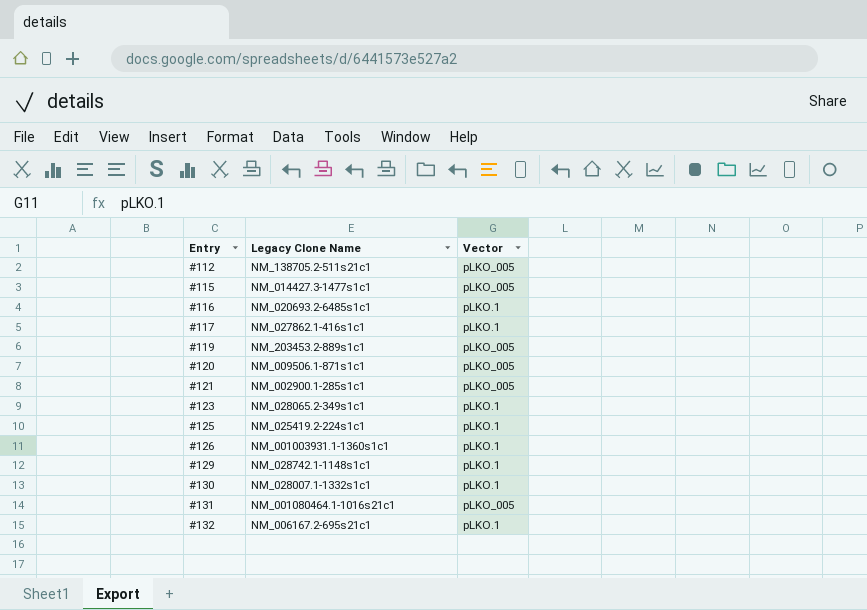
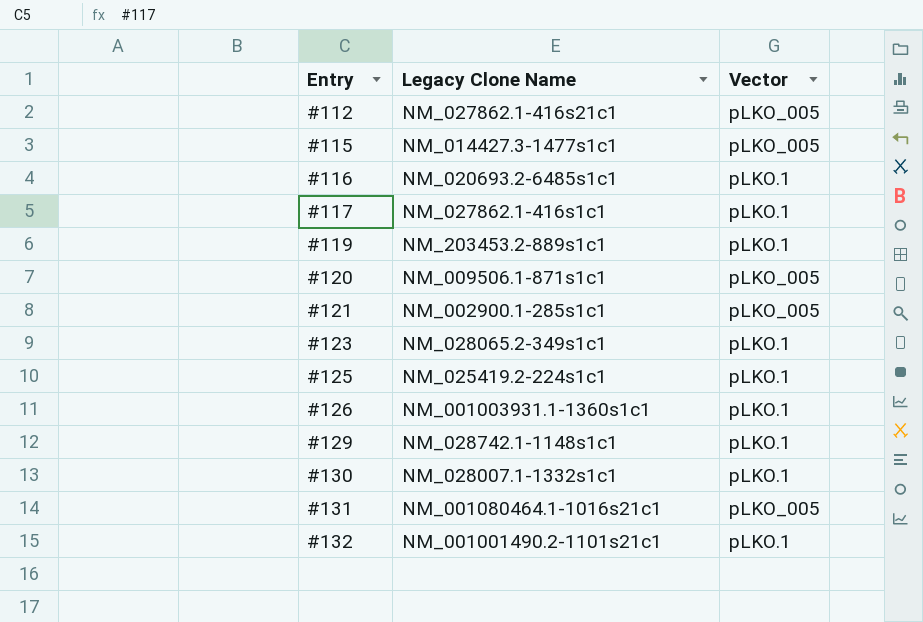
#112 | Legacy Clone Name: NM_138705.2-511s21c1 -> NM_027862.1-416s21c1
#119 | Vector: pLKO_005 -> pLKO.1
#132 | Legacy Clone Name: NM_006167.2-695s21c1 -> NM_001001490.2-1101s21c1

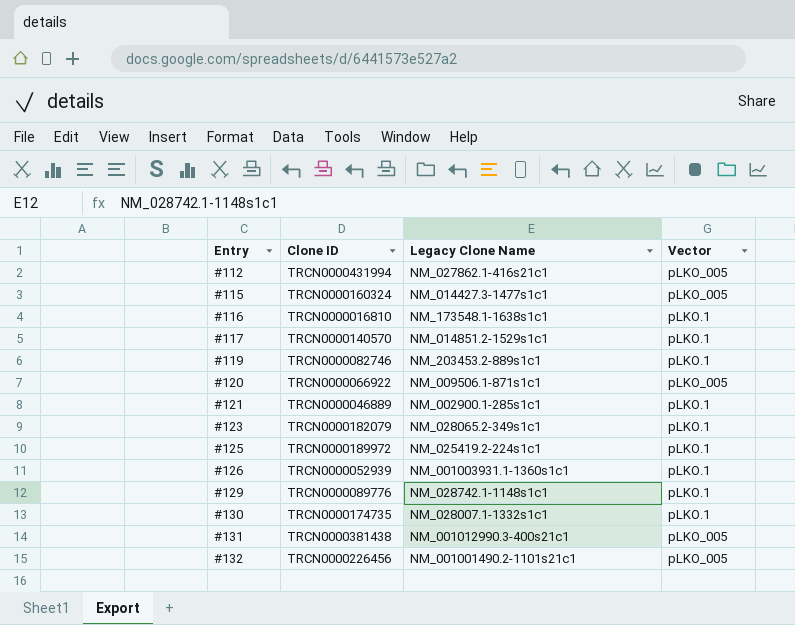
column Clone ID | position: none -> 2
#116 | Legacy Clone Name: NM_020693.2-6485s1c1 -> NM_173548.1-1638s1c1
#117 | Legacy Clone Name: NM_027862.1-416s1c1 -> NM_014851.2-1529s1c1
#121 | Vector: pLKO_005 -> pLKO.1
#131 | Legacy Clone Name: NM_001080464.1-1016s21c1 -> NM_001012990.3-400s21c1
#132 | Vector: pLKO.1 -> pLKO_005

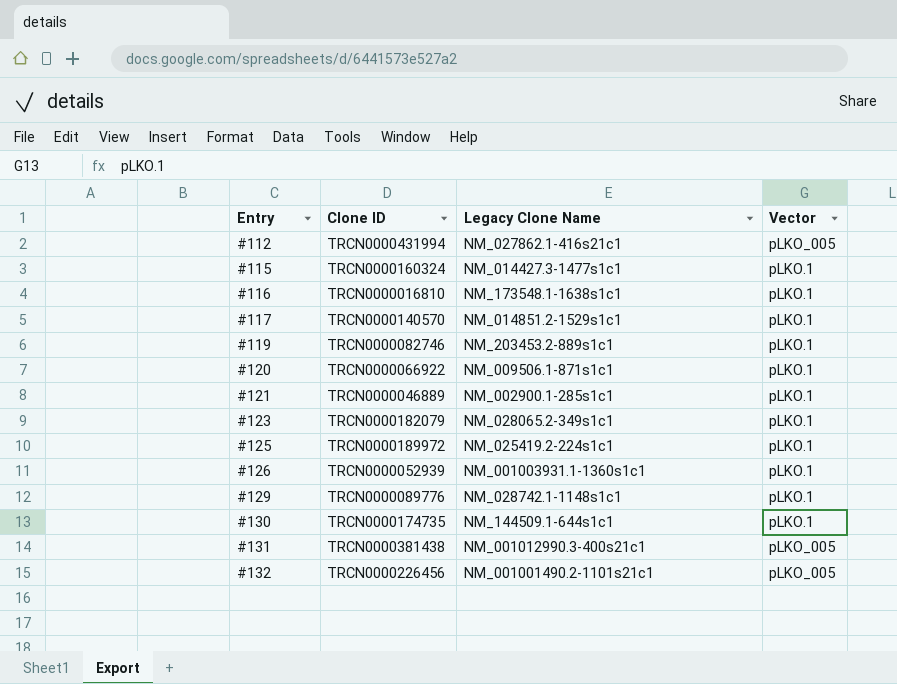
#115 | Vector: pLKO_005 -> pLKO.1
#120 | Vector: pLKO_005 -> pLKO.1
#130 | Legacy Clone Name: NM_028007.1-1332s1c1 -> NM_144509.1-644s1c1

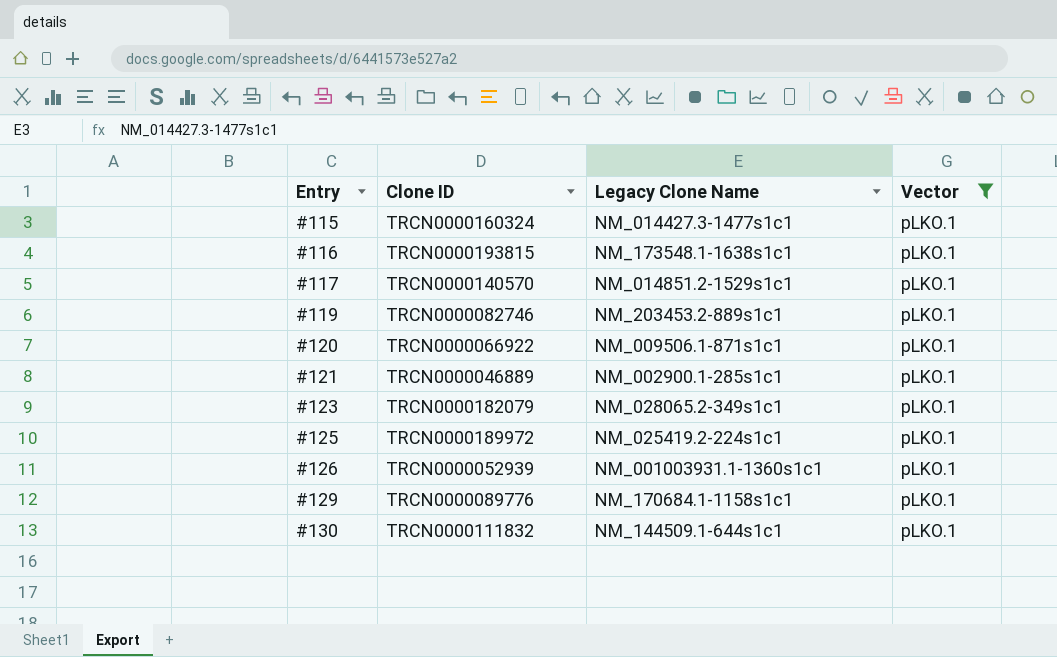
filter: none -> Vector = pLKO.1
#116 | Clone ID: TRCN0000016810 -> TRCN0000193815
#129 | Legacy Clone Name: NM_028742.1-1148s1c1 -> NM_170684.1-1158s1c1
#130 | Clone ID: TRCN0000174735 -> TRCN0000111832

